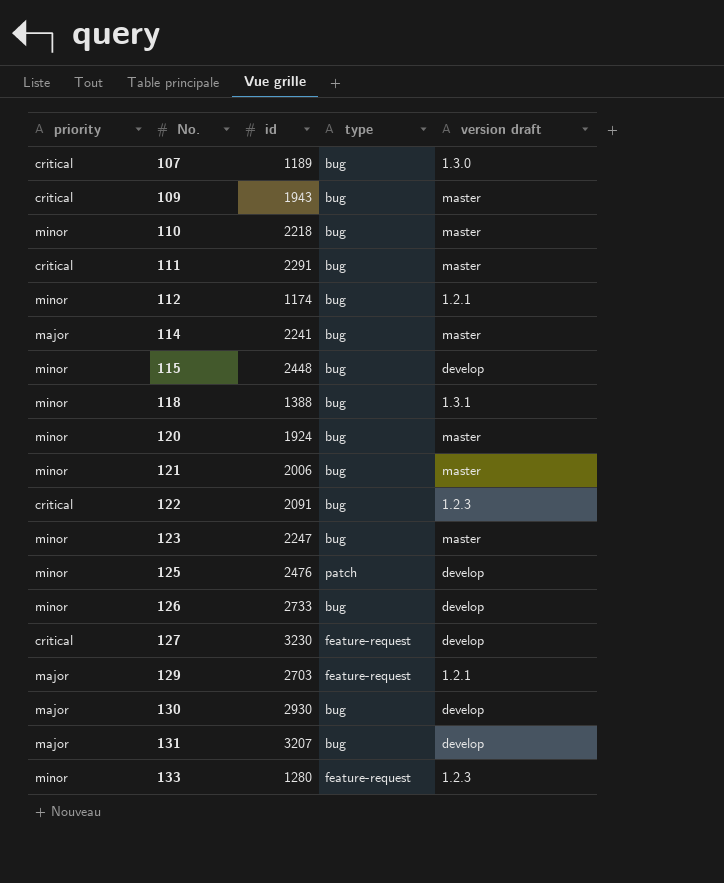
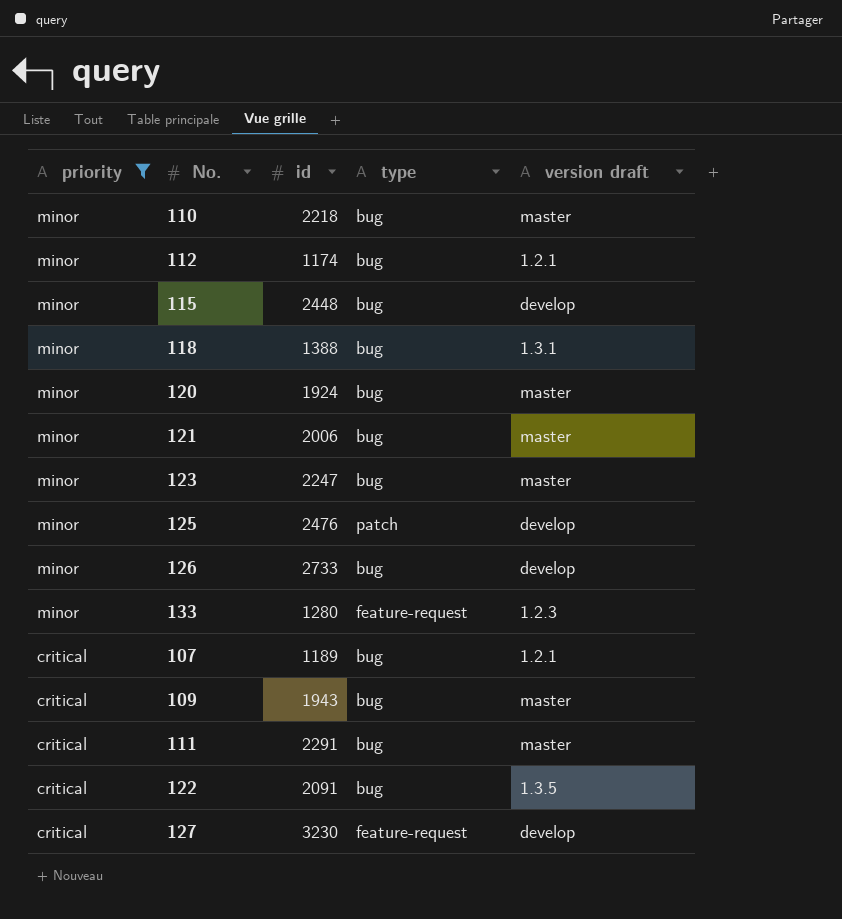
filter: none -> priority != major
row order: No. ascending -> priority descending
107 | version draft: 1.3.0 -> 1.2.1
122 | version draft: 1.2.3 -> 1.3.5

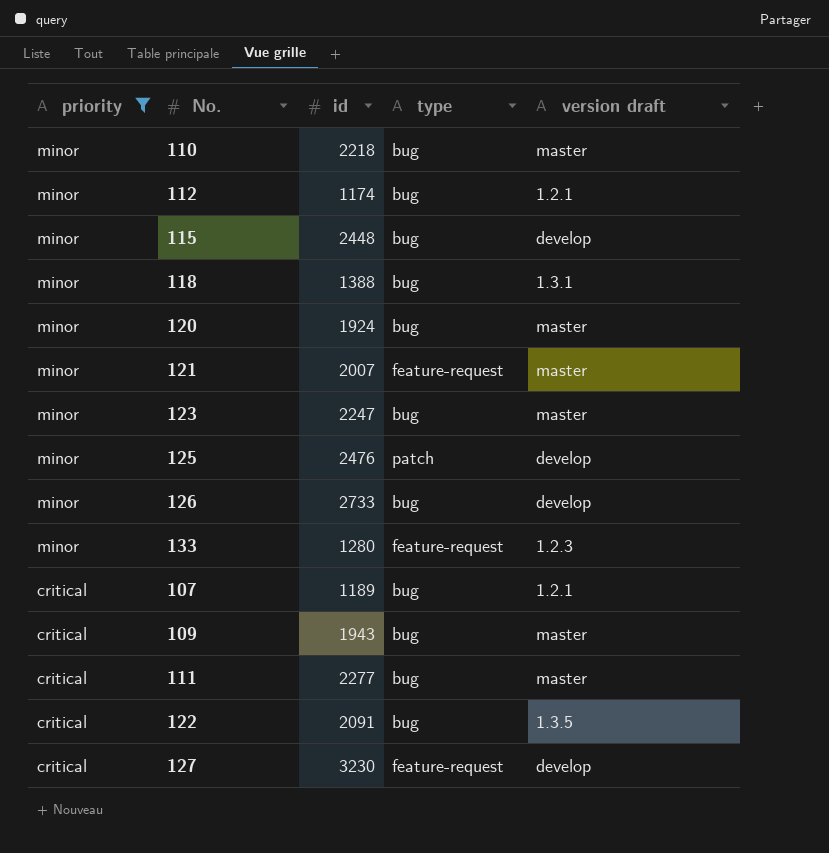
121 | id: 2006 -> 2007
121 | type: bug -> feature-request
111 | id: 2291 -> 2277

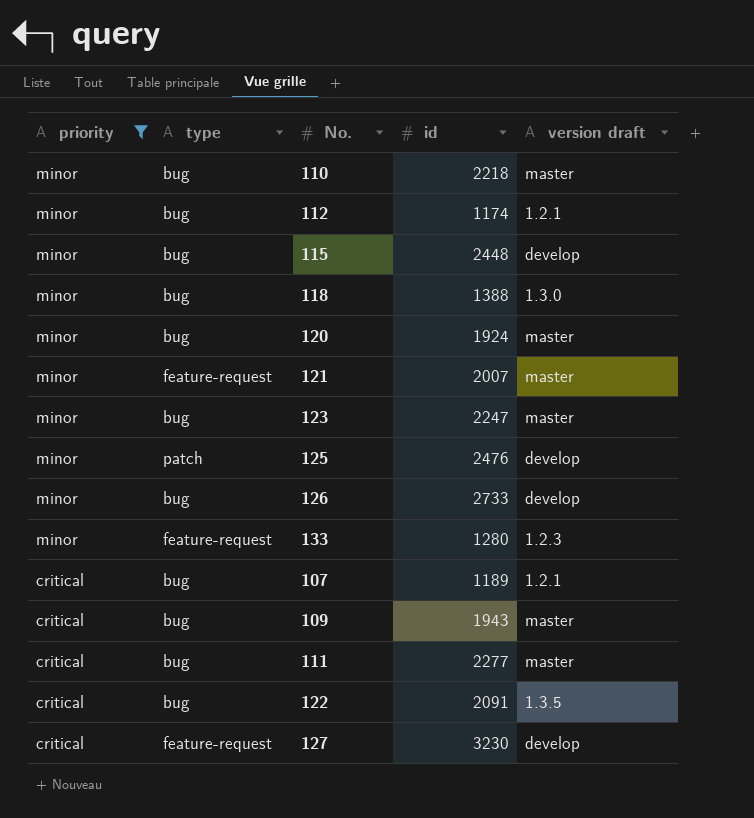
column type | position: 4 -> 2
118 | version draft: 1.3.1 -> 1.3.0

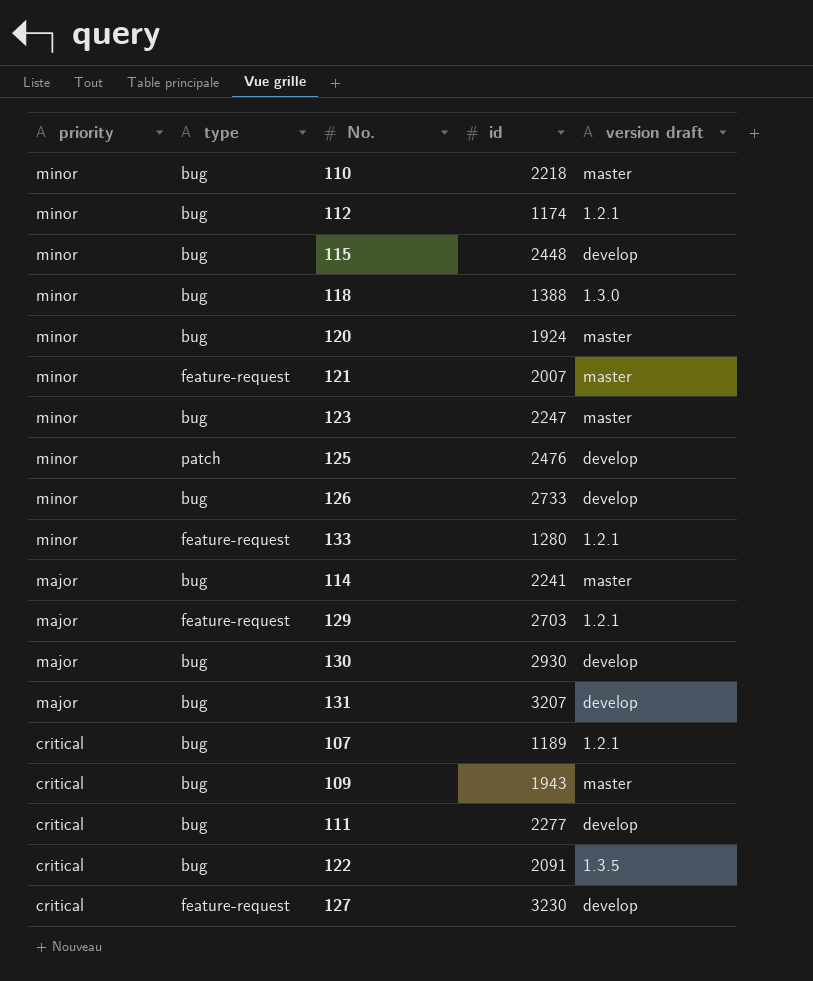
filter: priority != major -> none
133 | version draft: 1.2.3 -> 1.2.1
111 | version draft: master -> develop

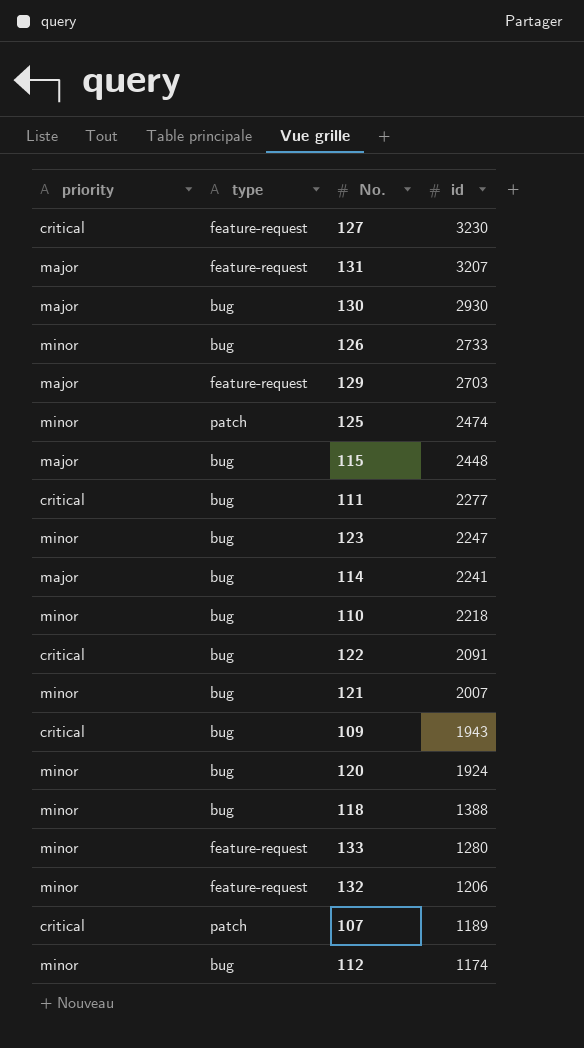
row order: priority descending -> id descending
column version draft | position: 5 -> none
131 | type: bug -> feature-request
125 | id: 2476 -> 2474
115 | priority: minor -> major
121 | type: feature-request -> bug
row 132: none -> minor | feature-request | 1206
107 | type: bug -> patch

